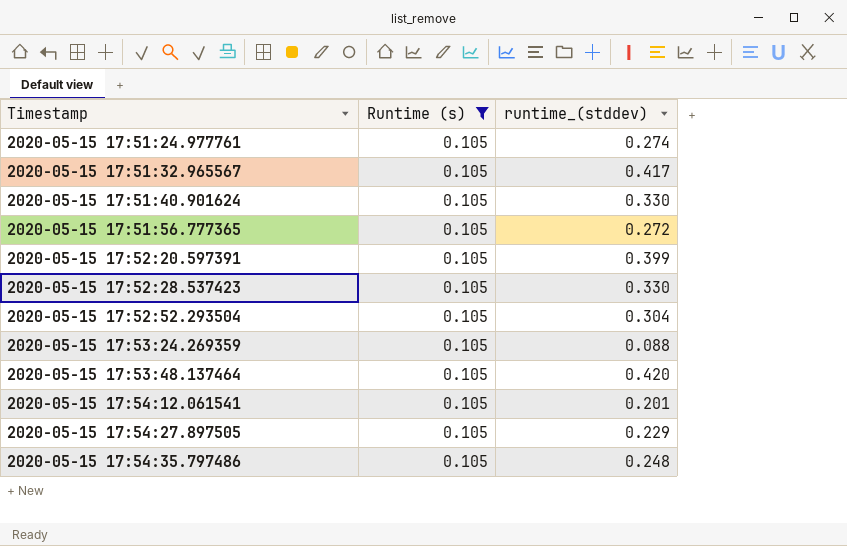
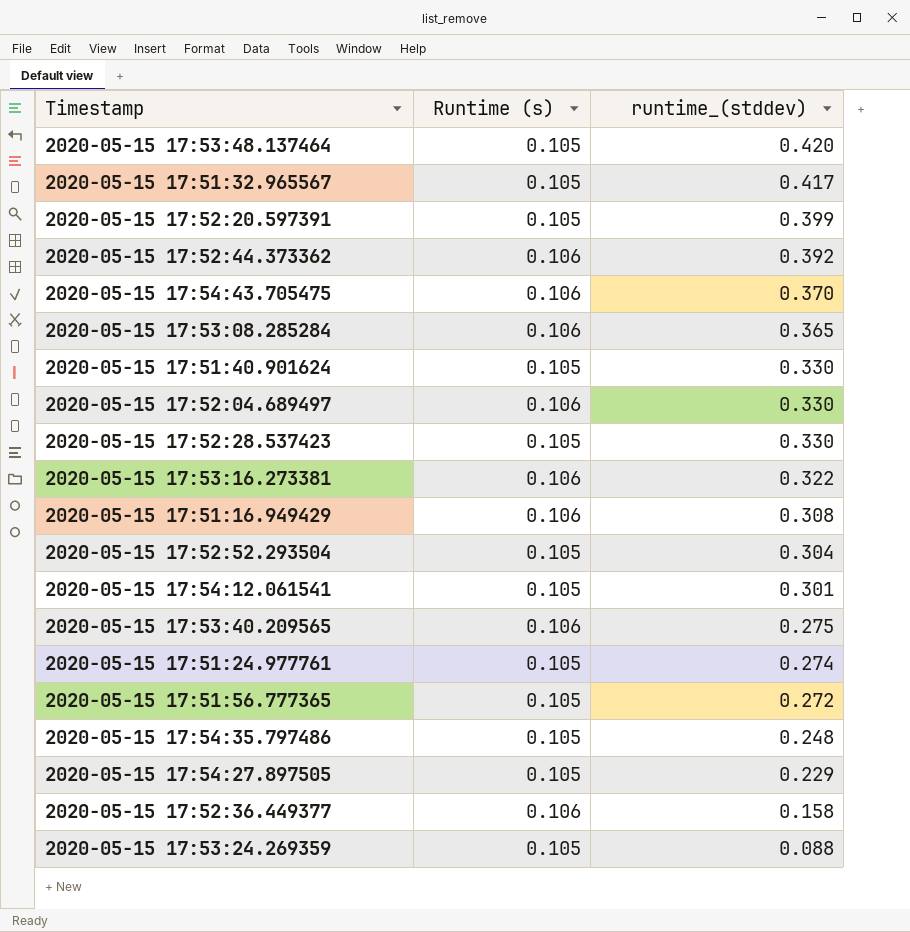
filter: Runtime (s) = 0.105 -> none
row order: Timestamp ascending -> runtime_(stddev) descending
2020-05-15 17:54:12.061541 | runtime_(stddev): 0.201 -> 0.301

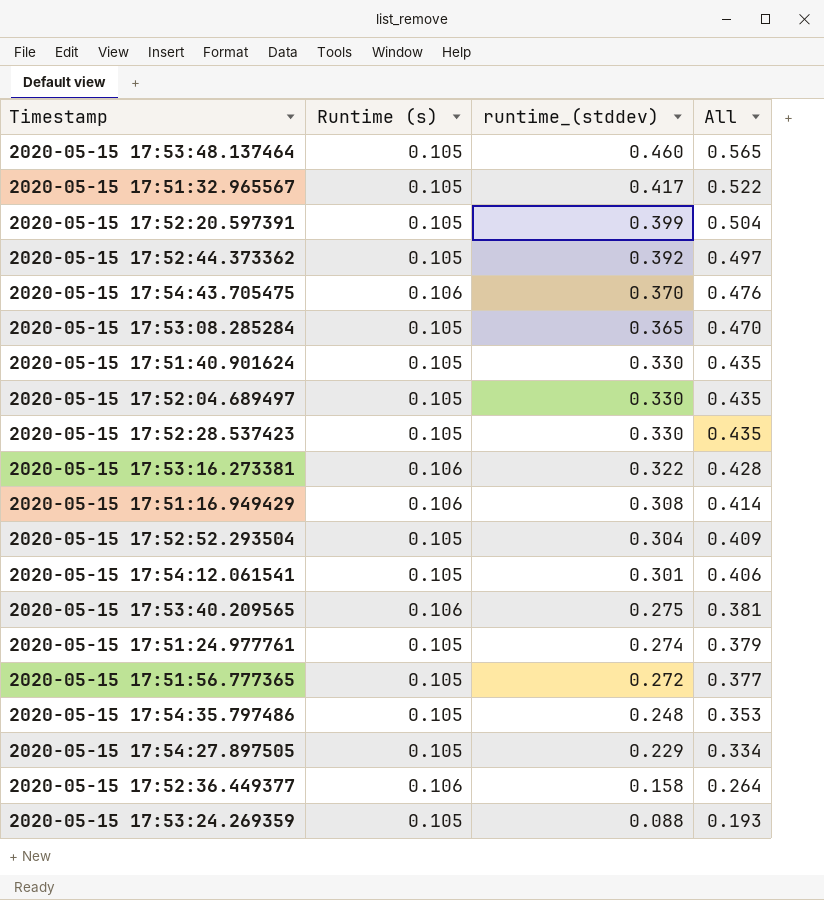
column All | formula: none -> [Runtime (s)] + [runtime_(stddev)]
2020-05-15 17:53:48.137464 | runtime_(stddev): 0.420 -> 0.460
2020-05-15 17:52:44.373362 | Runtime (s): 0.106 -> 0.105
2020-05-15 17:53:08.285284 | Runtime (s): 0.106 -> 0.105
2020-05-15 17:52:04.689497 | Runtime (s): 0.106 -> 0.105

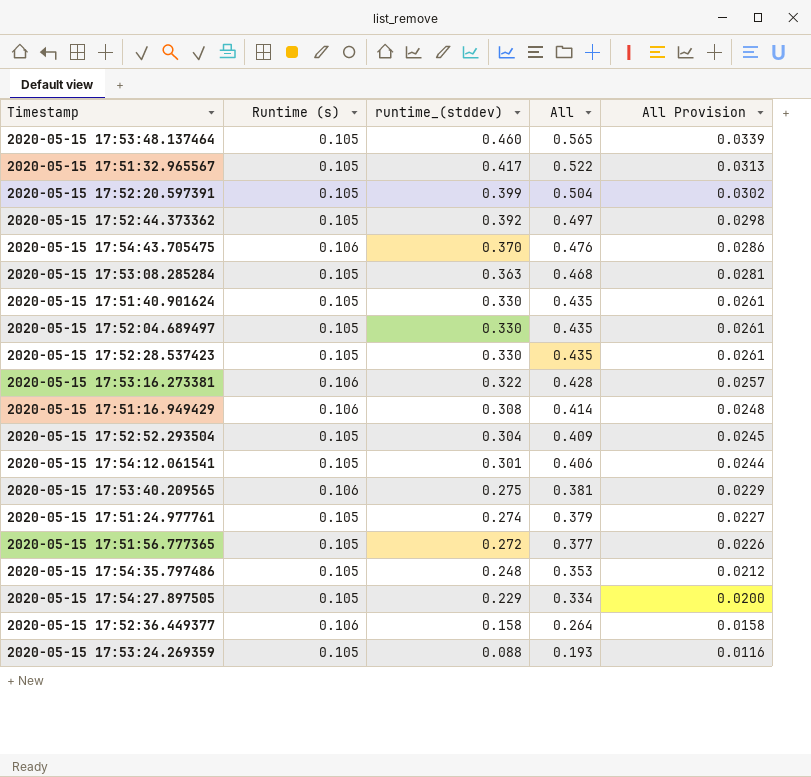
column All Provision | formula: none -> [All] * 0.06
2020-05-15 17:53:08.285284 | runtime_(stddev): 0.365 -> 0.363
2020-05-15 17:53:08.285284 | All: 0.470 -> 0.468

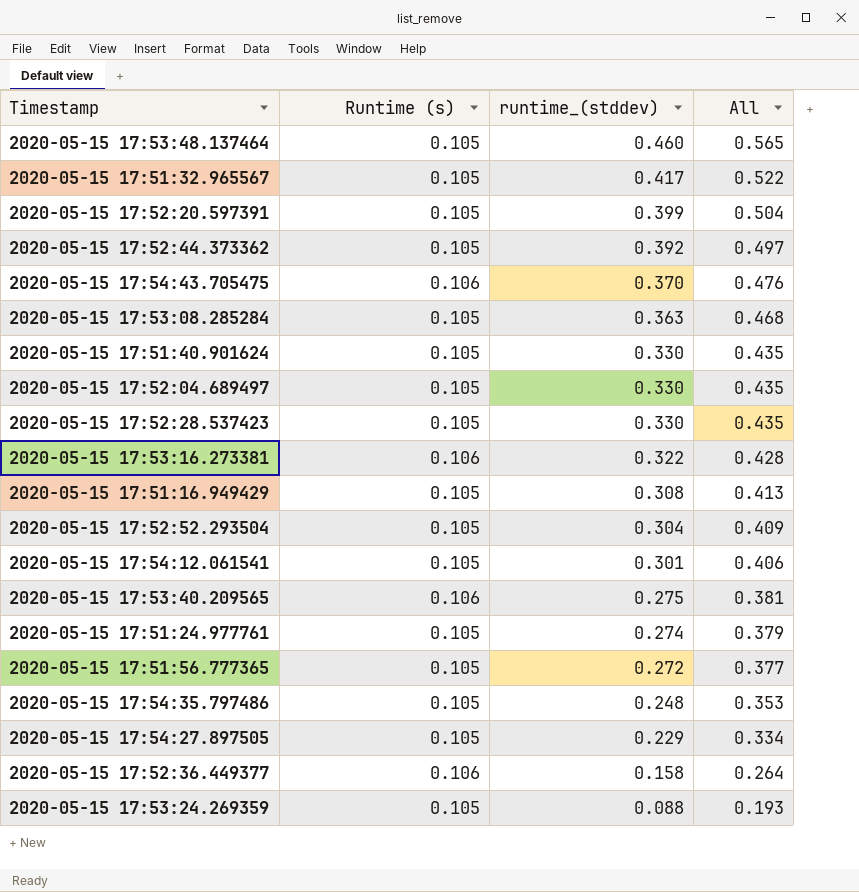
column All Provision | formula: [All] * 0.06 -> none
2020-05-15 17:51:16.949429 | Runtime (s): 0.106 -> 0.105
2020-05-15 17:51:16.949429 | All: 0.414 -> 0.413

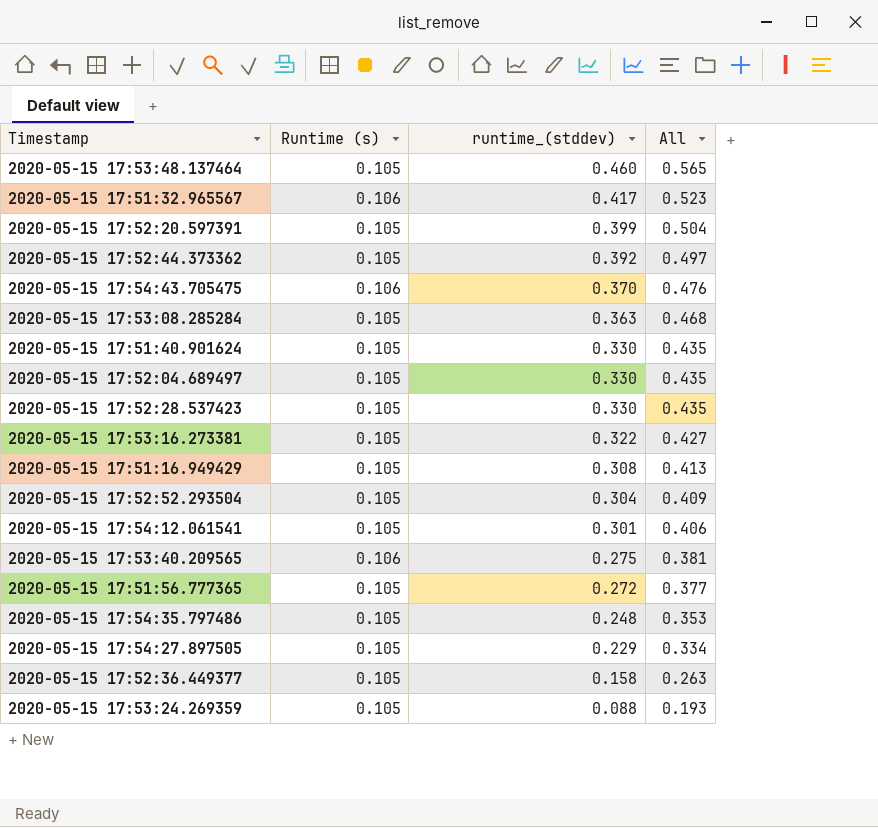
row 2020-05-15 17:51:24.977761: 0.105 | 0.274 | 0.379 -> none
2020-05-15 17:51:32.965567 | Runtime (s): 0.105 -> 0.106
2020-05-15 17:51:32.965567 | All: 0.522 -> 0.523
2020-05-15 17:53:16.273381 | Runtime (s): 0.106 -> 0.105
2020-05-15 17:53:16.273381 | All: 0.428 -> 0.427
2020-05-15 17:52:36.449377 | Runtime (s): 0.106 -> 0.105
2020-05-15 17:52:36.449377 | All: 0.264 -> 0.263

